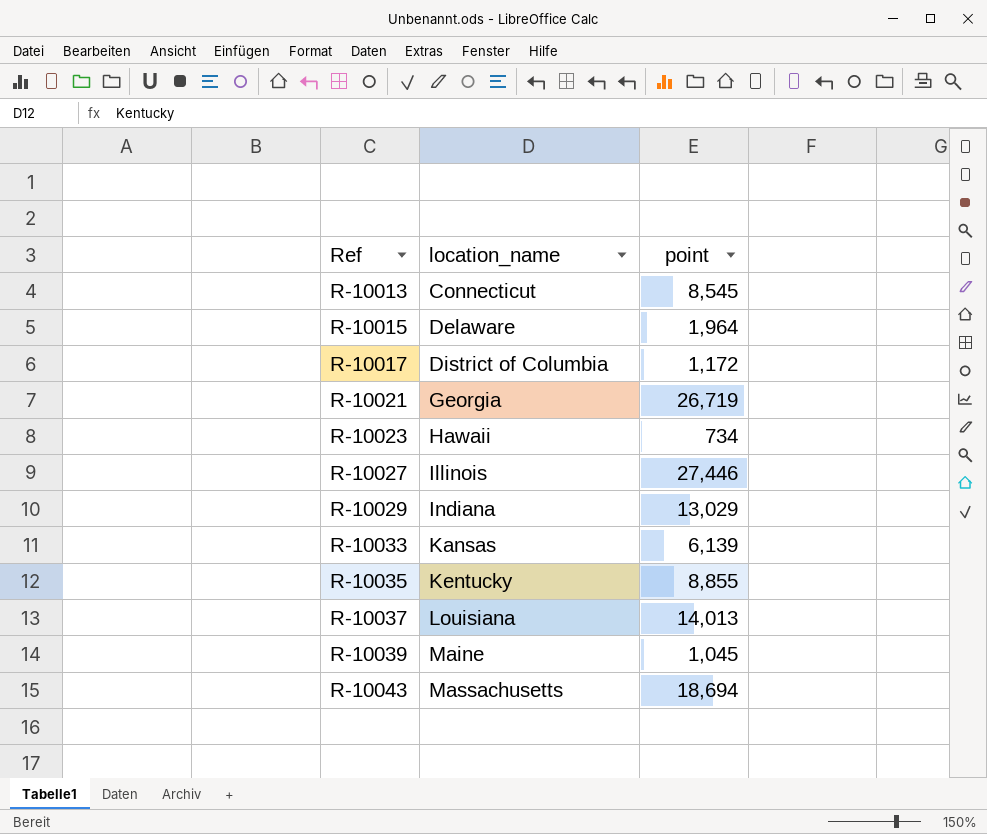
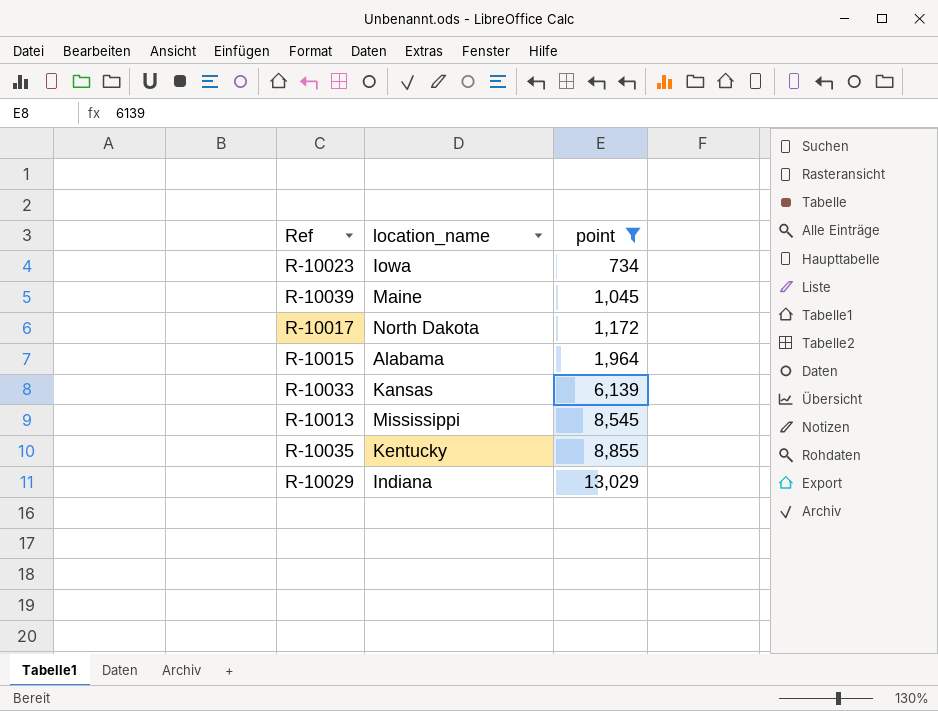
filter: none -> point <= 13,029
row order: Ref ascending -> point ascending
R-10023 | location_name: Hawaii -> Iowa
R-10017 | location_name: District of Columbia -> North Dakota
R-10015 | location_name: Delaware -> Alabama
R-10013 | location_name: Connecticut -> Mississippi

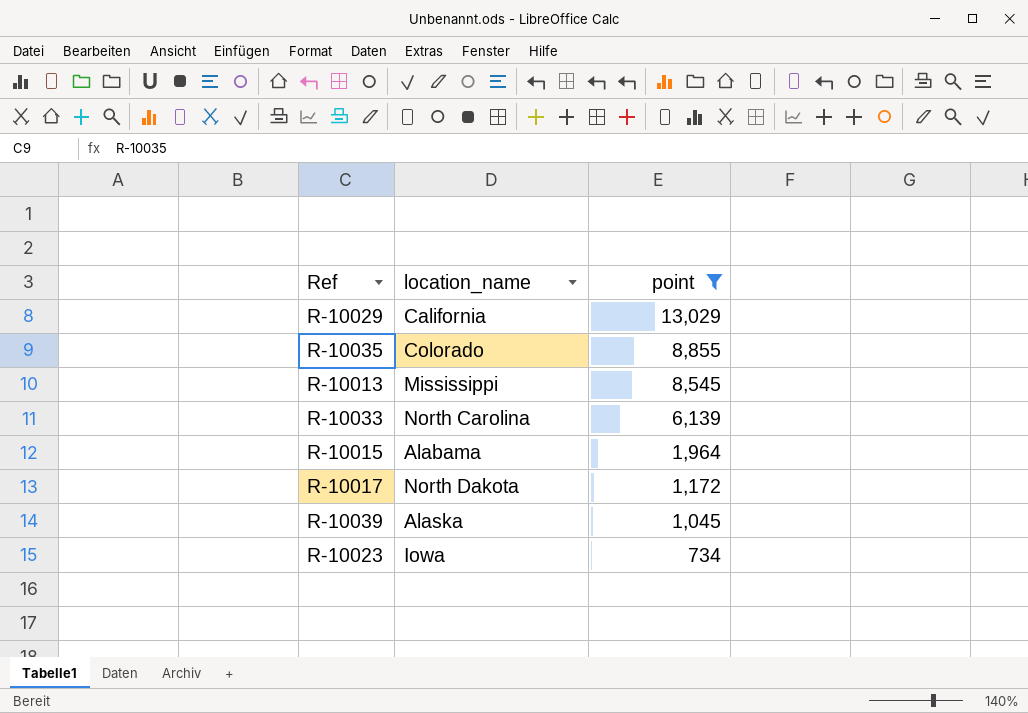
row order: point ascending -> point descending
R-10029 | location_name: Indiana -> California
R-10035 | location_name: Kentucky -> Colorado
R-10033 | location_name: Kansas -> North Carolina
R-10039 | location_name: Maine -> Alaska

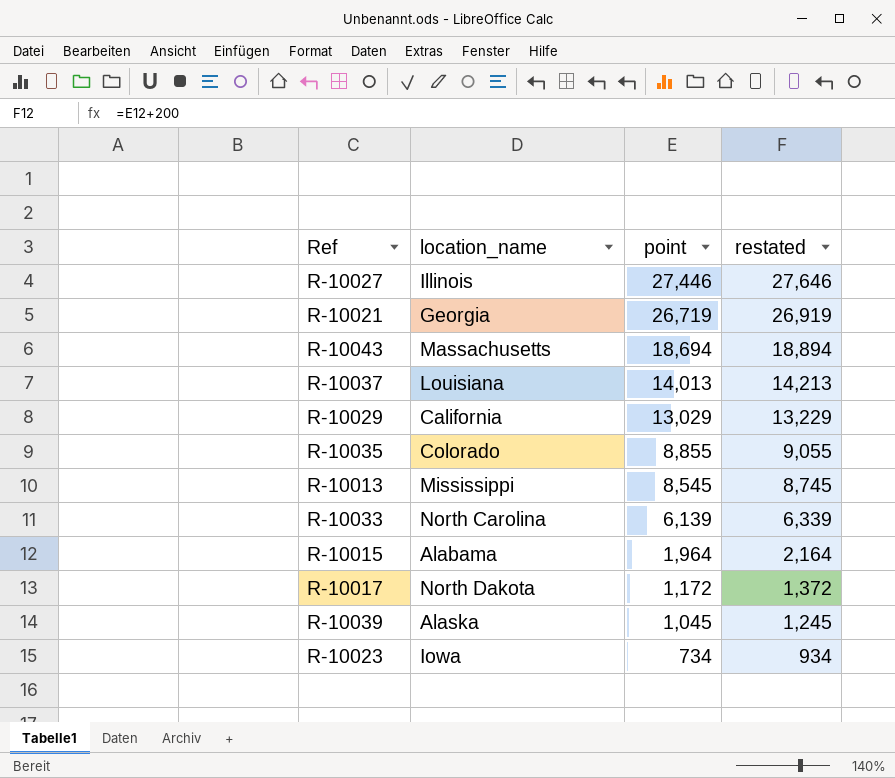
filter: point <= 13,029 -> none
column restated | formula: none -> [point] + 200

